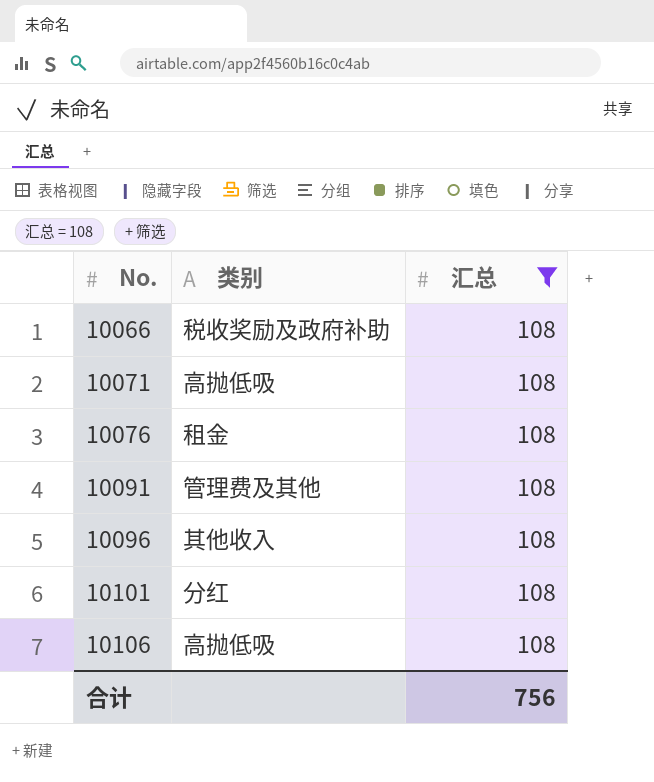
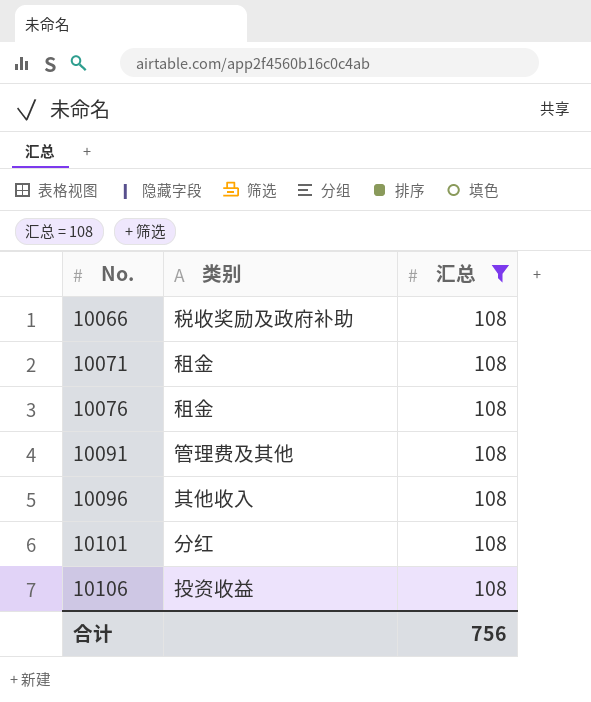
10071 | 类别: 高抛低吸 -> 租金
10106 | 类别: 高抛低吸 -> 投资收益

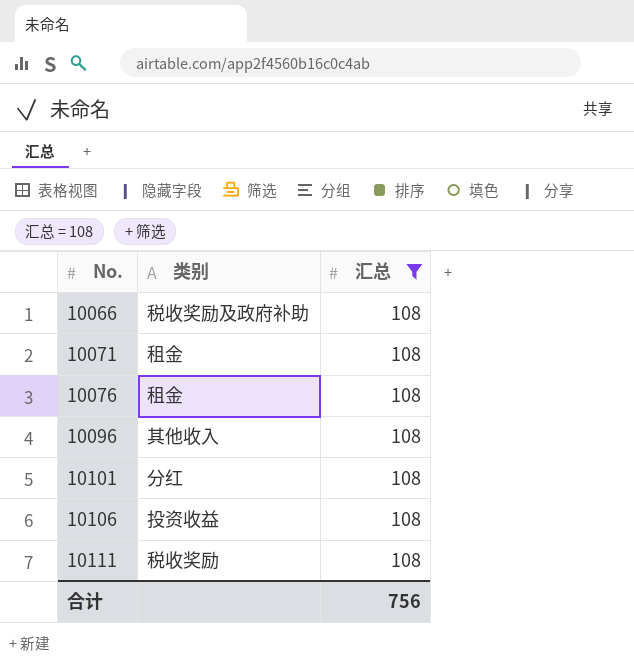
row 10091: 管理费及其他 | 108 -> none
row 10111: none -> 税收奖励 | 108

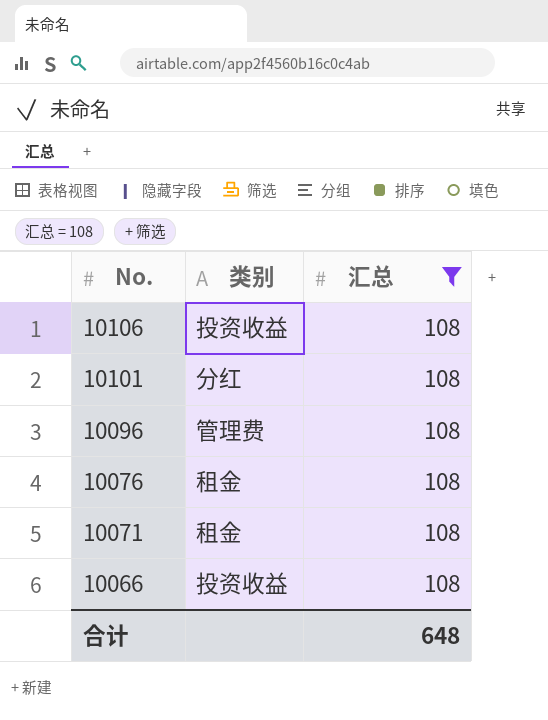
row order: No. ascending -> No. descending
row 10111: 税收奖励 | 108 -> none
10096 | 类别: 其他收入 -> 管理费
10066 | 类别: 税收奖励及政府补助 -> 投资收益
合计 | 汇总: 756 -> 648

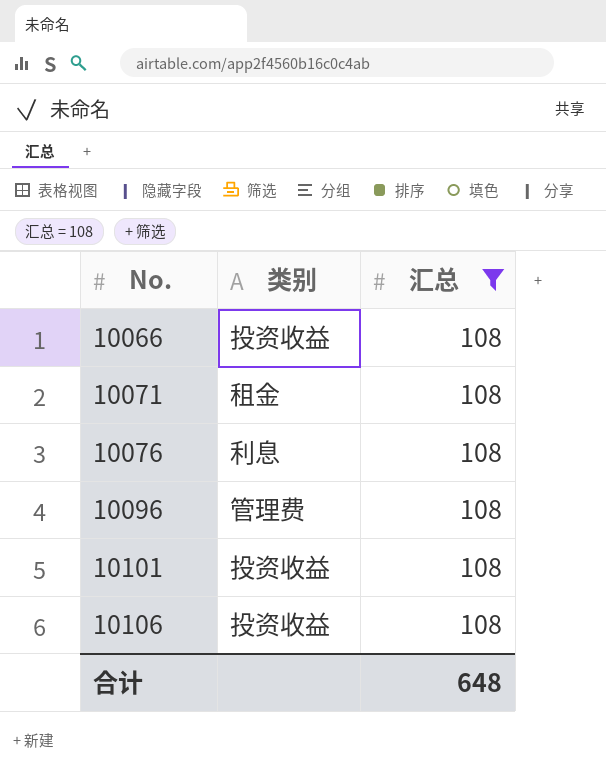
row order: No. descending -> No. ascending
10076 | 类别: 租金 -> 利息
10101 | 类别: 分红 -> 投资收益

